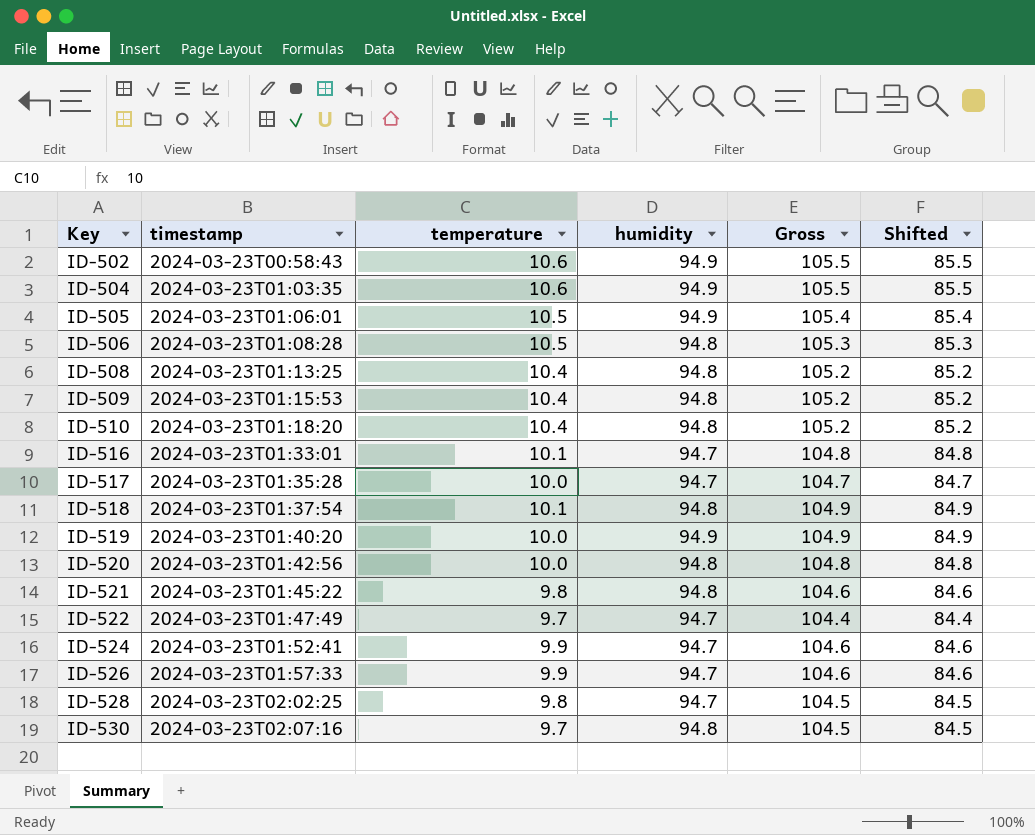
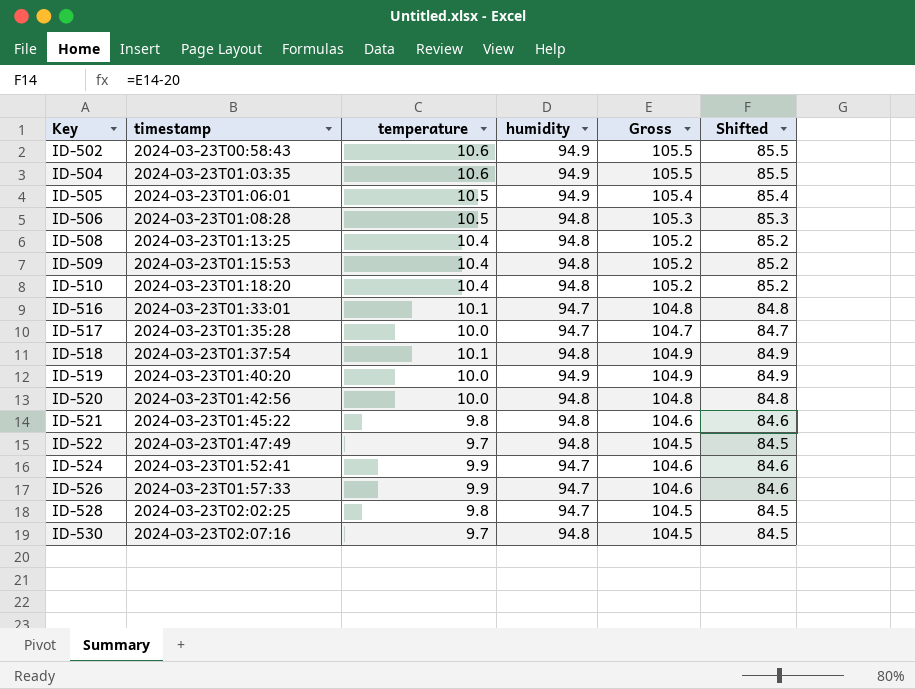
ID-522 | humidity: 94.7 -> 94.8
ID-522 | Gross: 104.4 -> 104.5
ID-522 | Shifted: 84.4 -> 84.5

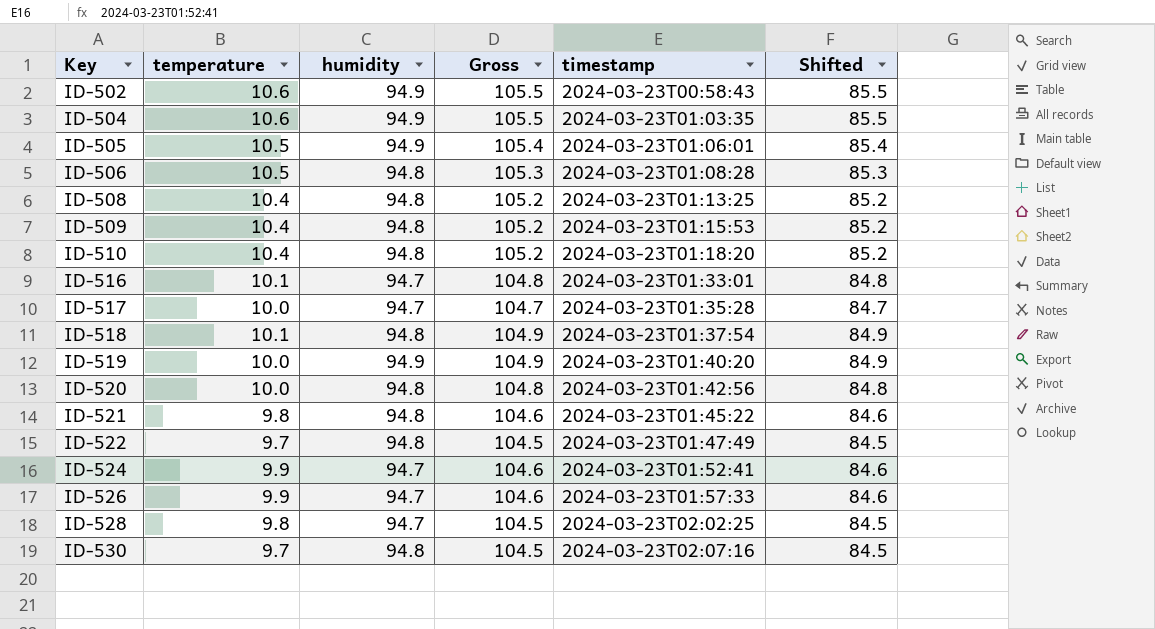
column timestamp | position: 2 -> 5

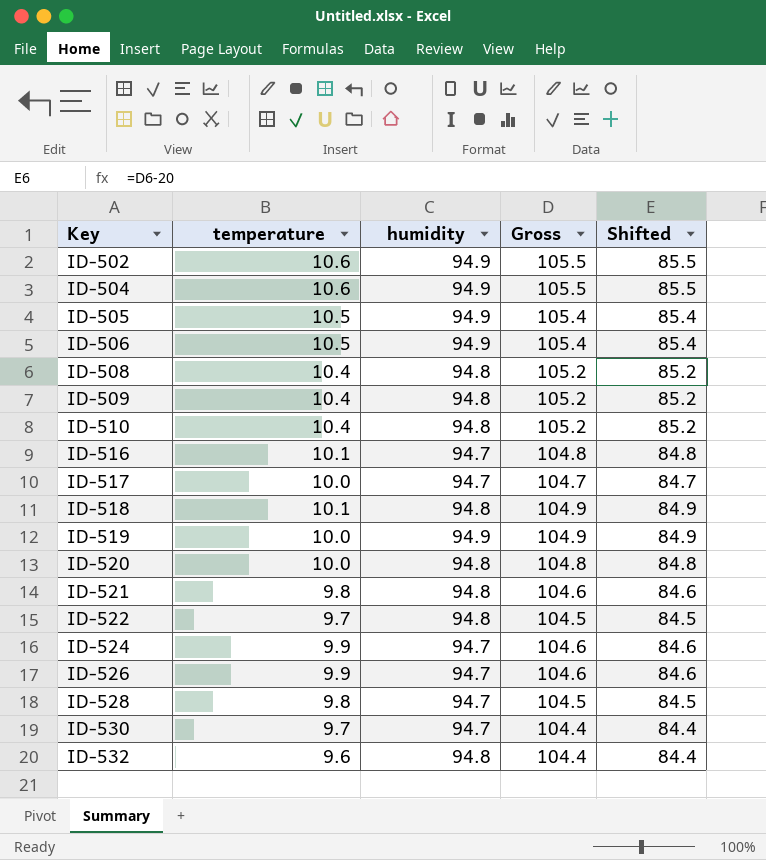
column timestamp | position: 5 -> none
ID-506 | humidity: 94.8 -> 94.9
ID-506 | Gross: 105.3 -> 105.4
ID-506 | Shifted: 85.3 -> 85.4
ID-530 | humidity: 94.8 -> 94.7
ID-530 | Gross: 104.5 -> 104.4
ID-530 | Shifted: 84.5 -> 84.4
row ID-532: none -> 9.6 | 94.8 | 104.4 | 84.4

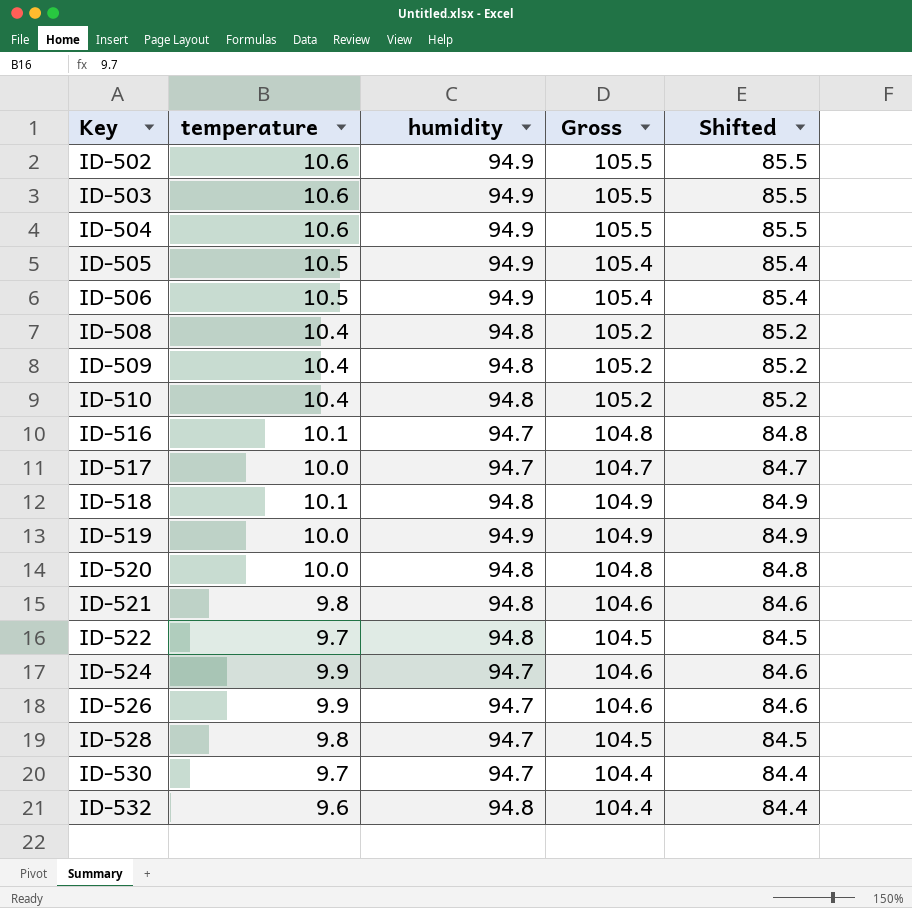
row ID-503: none -> 10.6 | 94.9 | 105.5 | 85.5

